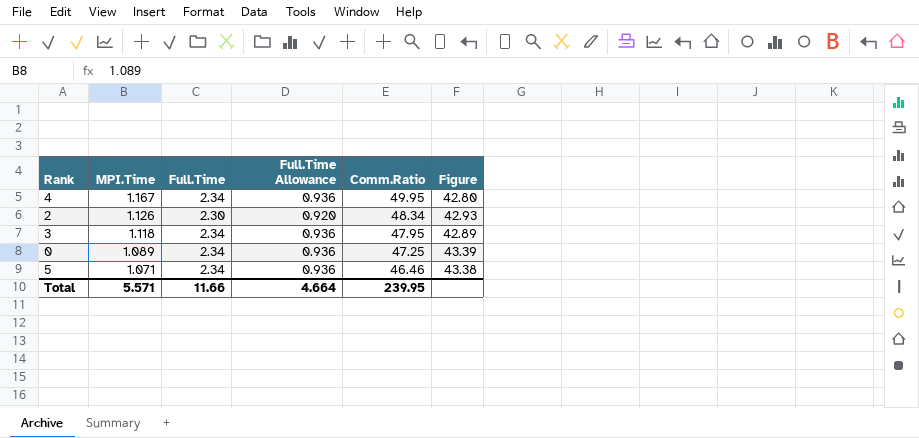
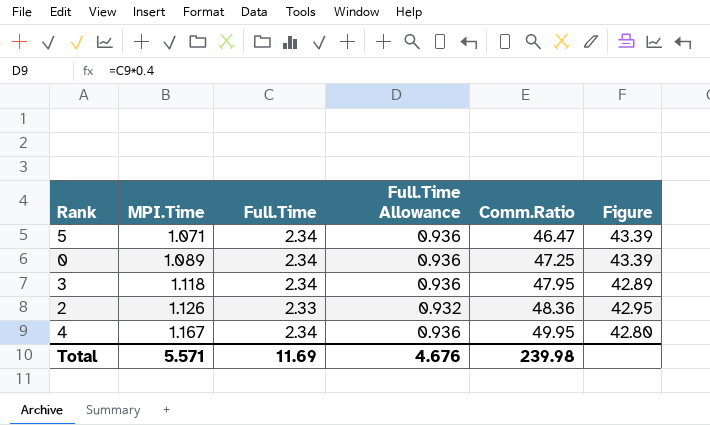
row order: MPI.Time descending -> MPI.Time ascending
5 | Comm.Ratio: 46.46 -> 46.47
5 | Figure: 43.38 -> 43.39
2 | Full.Time: 2.30 -> 2.33
2 | Full.Time Allowance: 0.920 -> 0.932
2 | Comm.Ratio: 48.34 -> 48.36
2 | Figure: 42.93 -> 42.95
Total | Full.Time: 11.66 -> 11.69
Total | Full.Time Allowance: 4.664 -> 4.676
Total | Comm.Ratio: 239.95 -> 239.98

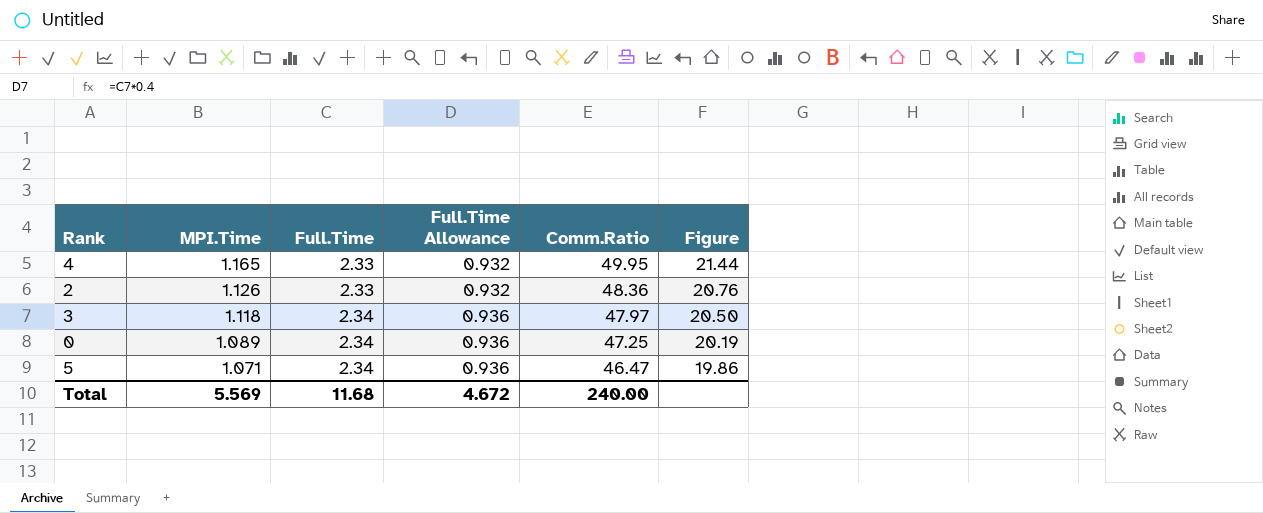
row order: MPI.Time ascending -> MPI.Time descending
column Figure | formula: [Comm.Ratio] / [MPI.Time] -> [Comm.Ratio] / [Full.Time]
4 | MPI.Time: 1.167 -> 1.165
4 | Full.Time: 2.34 -> 2.33
4 | Full.Time Allowance: 0.936 -> 0.932
3 | Comm.Ratio: 47.95 -> 47.97
Total | MPI.Time: 5.571 -> 5.569
Total | Full.Time: 11.69 -> 11.68
Total | Full.Time Allowance: 4.676 -> 4.672
Total | Comm.Ratio: 239.98 -> 240.00

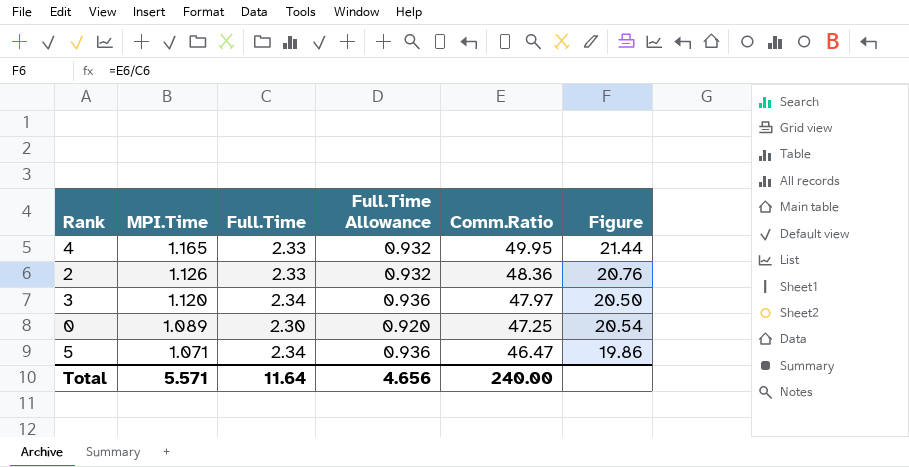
3 | MPI.Time: 1.118 -> 1.120
0 | Full.Time: 2.34 -> 2.30
0 | Full.Time Allowance: 0.936 -> 0.920
0 | Figure: 20.19 -> 20.54
Total | MPI.Time: 5.569 -> 5.571
Total | Full.Time: 11.68 -> 11.64
Total | Full.Time Allowance: 4.672 -> 4.656

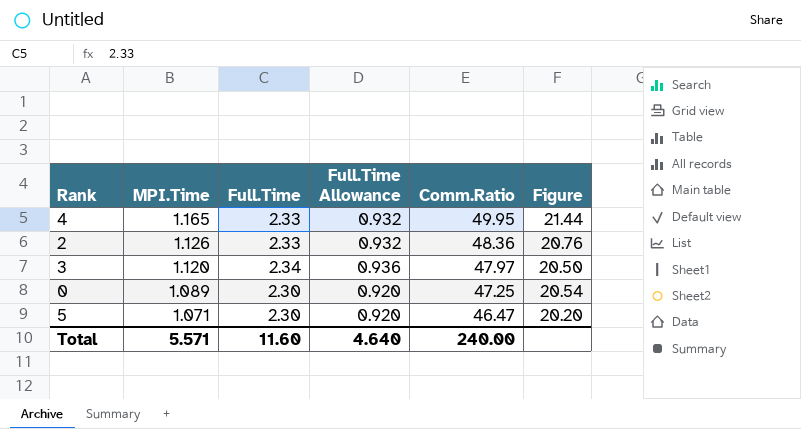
5 | Full.Time: 2.34 -> 2.30
5 | Full.Time Allowance: 0.936 -> 0.920
5 | Figure: 19.86 -> 20.20
Total | Full.Time: 11.64 -> 11.60
Total | Full.Time Allowance: 4.656 -> 4.640

